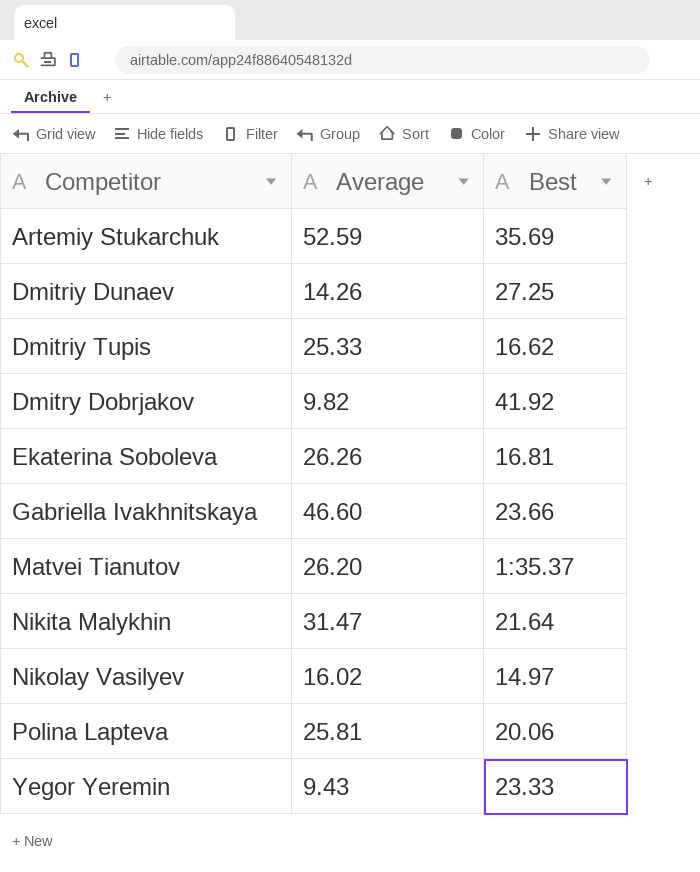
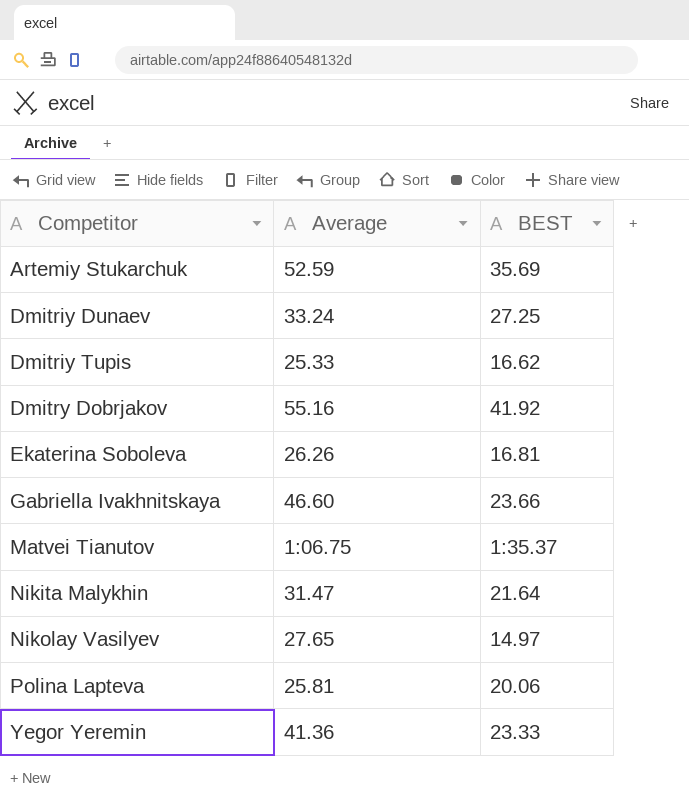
column name: Best -> BEST
Dmitriy Dunaev | Average: 14.26 -> 33.24
Dmitry Dobrjakov | Average: 9.82 -> 55.16
Matvei Tianutov | Average: 26.20 -> 1:06.75
Nikolay Vasilyev | Average: 16.02 -> 27.65
Yegor Yeremin | Average: 9.43 -> 41.36

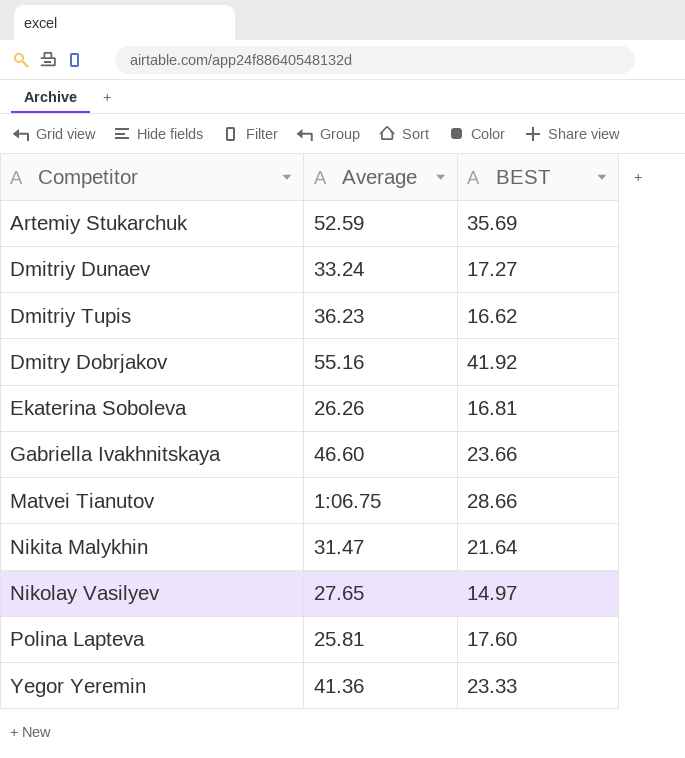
Dmitriy Dunaev | BEST: 27.25 -> 17.27
Dmitriy Tupis | Average: 25.33 -> 36.23
Matvei Tianutov | BEST: 1:35.37 -> 28.66
Polina Lapteva | BEST: 20.06 -> 17.60

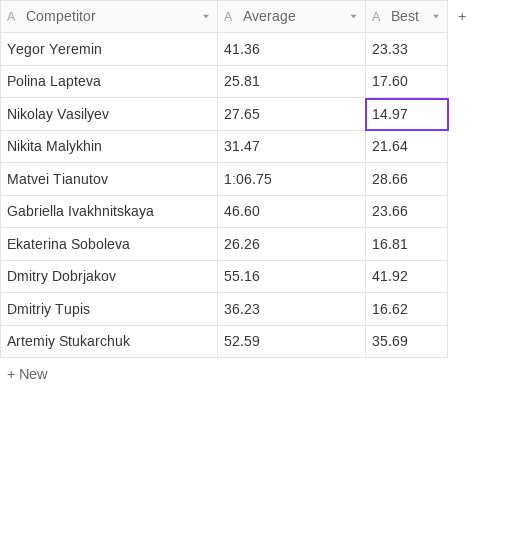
row order: Competitor ascending -> Competitor descending
column name: BEST -> Best
row Dmitriy Dunaev: 33.24 | 17.27 -> none

